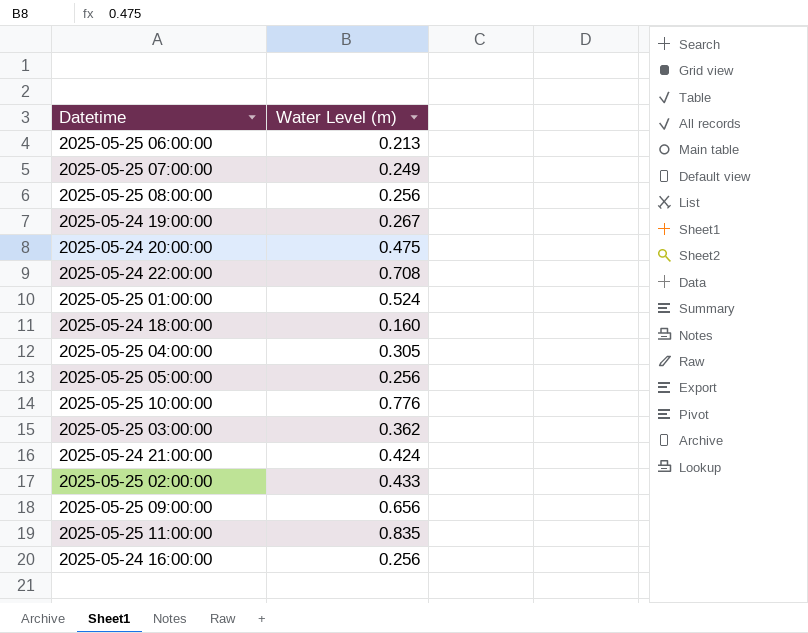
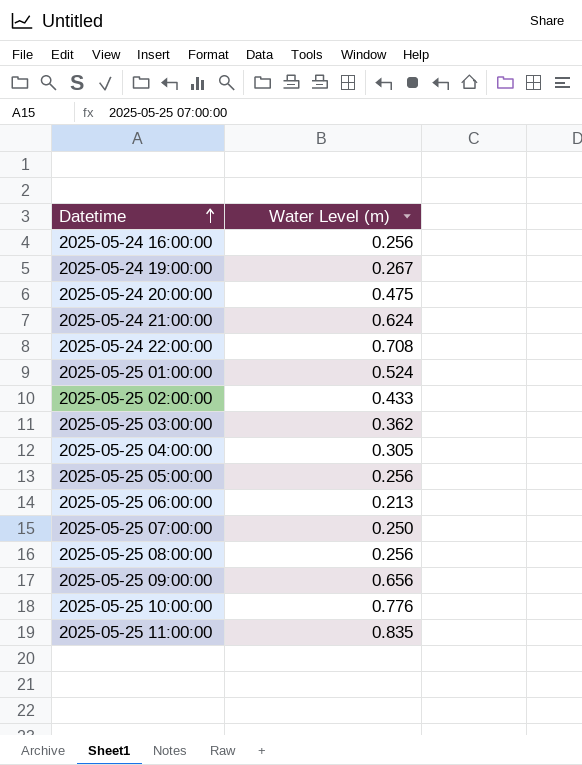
row order: none -> Datetime ascending
row 2025-05-24 18:00:00: 0.160 -> none
2025-05-24 21:00:00 | Water Level (m): 0.424 -> 0.624
2025-05-25 07:00:00 | Water Level (m): 0.249 -> 0.250

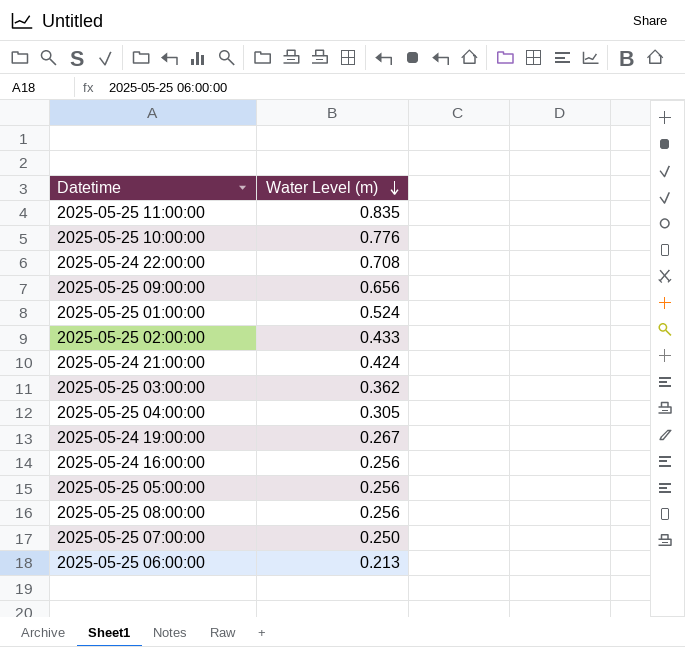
row order: Datetime ascending -> Water Level (m) descending
row 2025-05-24 20:00:00: 0.475 -> none
2025-05-24 21:00:00 | Water Level (m): 0.624 -> 0.424

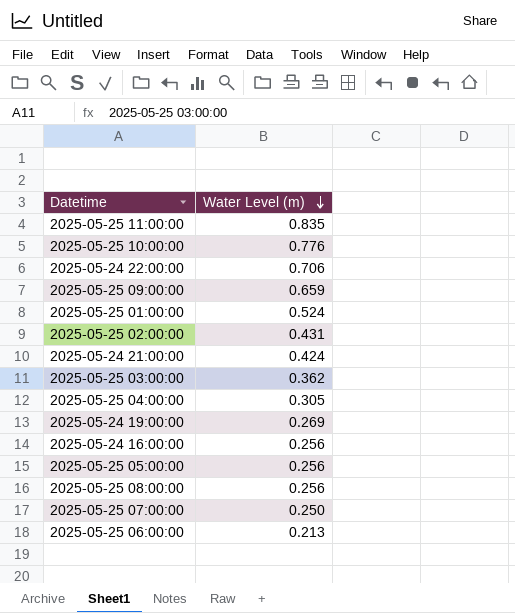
2025-05-24 22:00:00 | Water Level (m): 0.708 -> 0.706
2025-05-25 09:00:00 | Water Level (m): 0.656 -> 0.659
2025-05-25 02:00:00 | Water Level (m): 0.433 -> 0.431
2025-05-24 19:00:00 | Water Level (m): 0.267 -> 0.269

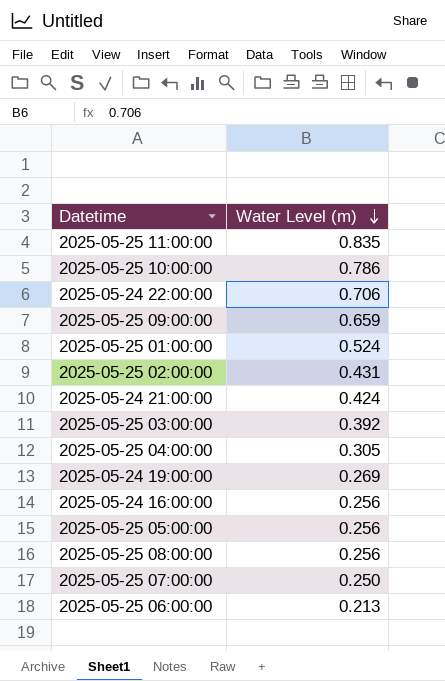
2025-05-25 10:00:00 | Water Level (m): 0.776 -> 0.786
2025-05-25 03:00:00 | Water Level (m): 0.362 -> 0.392

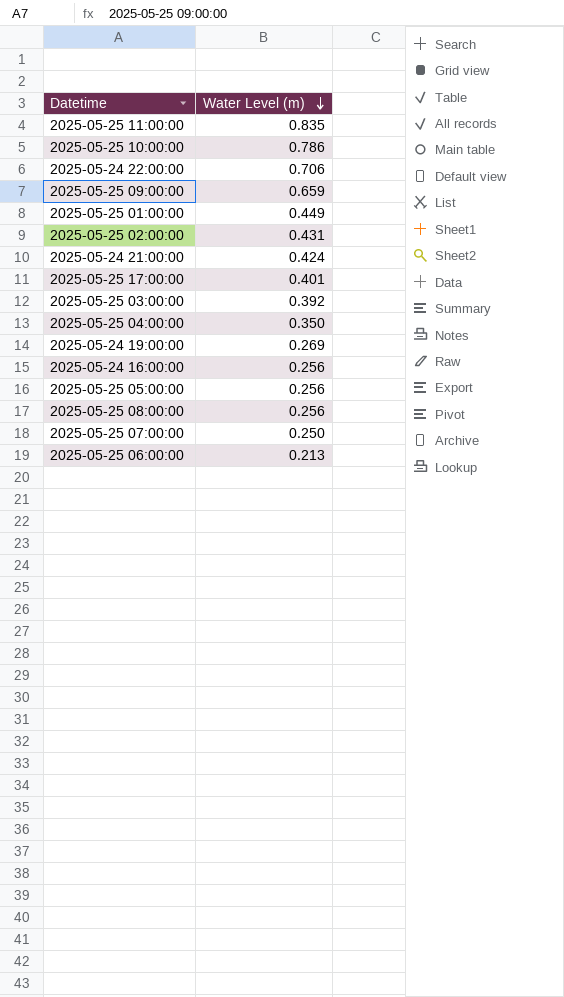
2025-05-25 01:00:00 | Water Level (m): 0.524 -> 0.449
row 2025-05-25 17:00:00: none -> 0.401
2025-05-25 04:00:00 | Water Level (m): 0.305 -> 0.350

